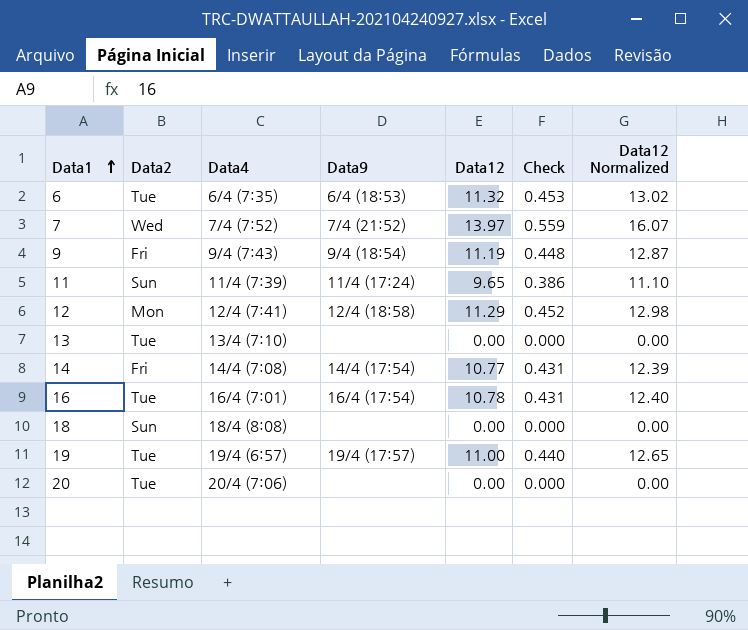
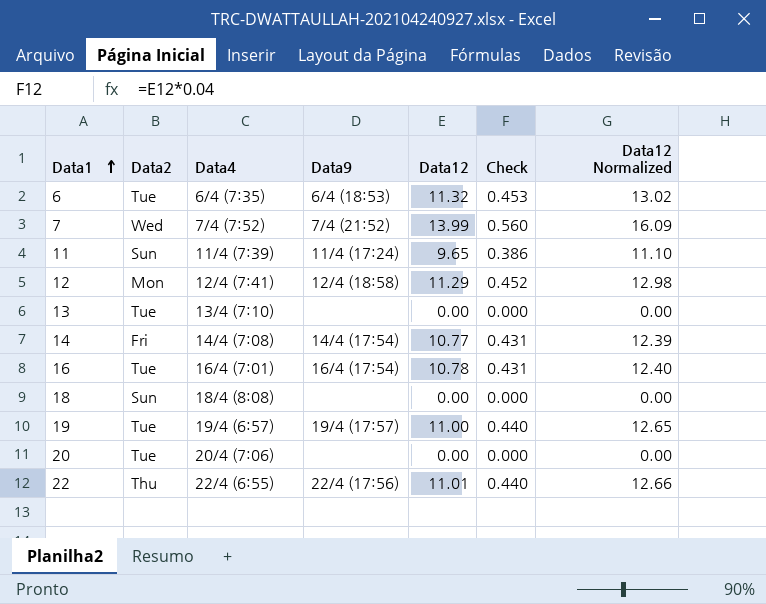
row 9: Fri | 9/4 (7:43) | 9/4 (18:54) | 11.19 | 0.448 | 12.87 -> none
7 | Data12: 13.97 -> 13.99
7 | Check: 0.559 -> 0.560
7 | Data12 Normalized: 16.07 -> 16.09
row 22: none -> Thu | 22/4 (6:55) | 22/4 (17:56) | 11.01 | 0.440 | 12.66

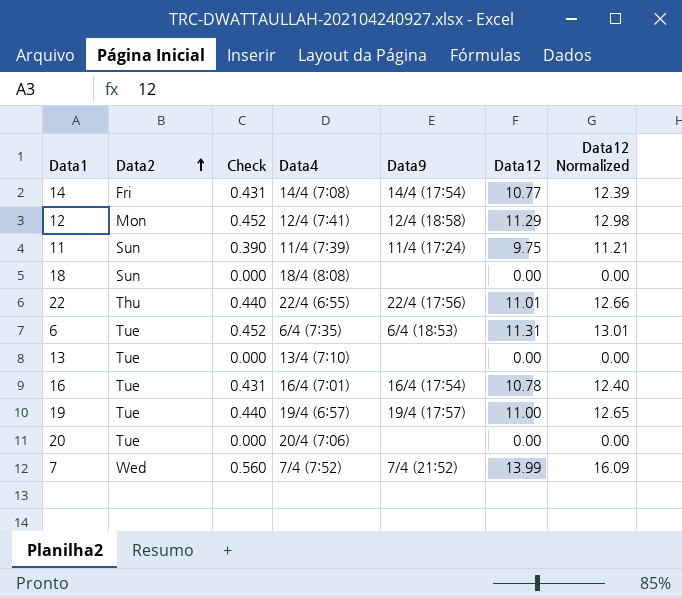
row order: Data1 ascending -> Data2 ascending
column Check | position: 6 -> 3
11 | Check: 0.386 -> 0.390
11 | Data12: 9.65 -> 9.75
11 | Data12 Normalized: 11.10 -> 11.21
6 | Check: 0.453 -> 0.452
6 | Data12: 11.32 -> 11.31
6 | Data12 Normalized: 13.02 -> 13.01

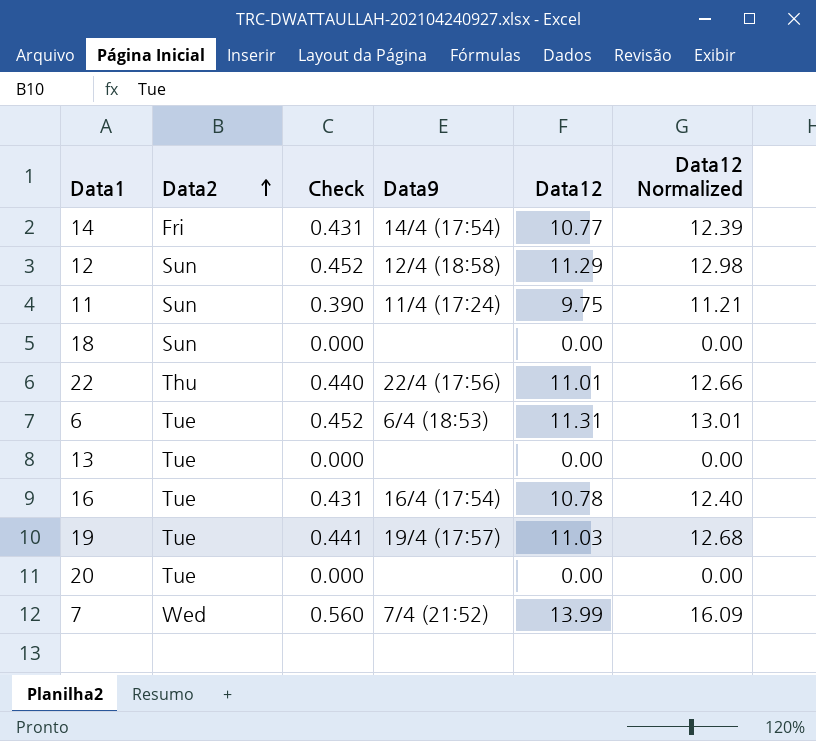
column Data4 | position: 4 -> none
12 | Data2: Mon -> Sun
19 | Check: 0.440 -> 0.441
19 | Data12: 11.00 -> 11.03
19 | Data12 Normalized: 12.65 -> 12.68

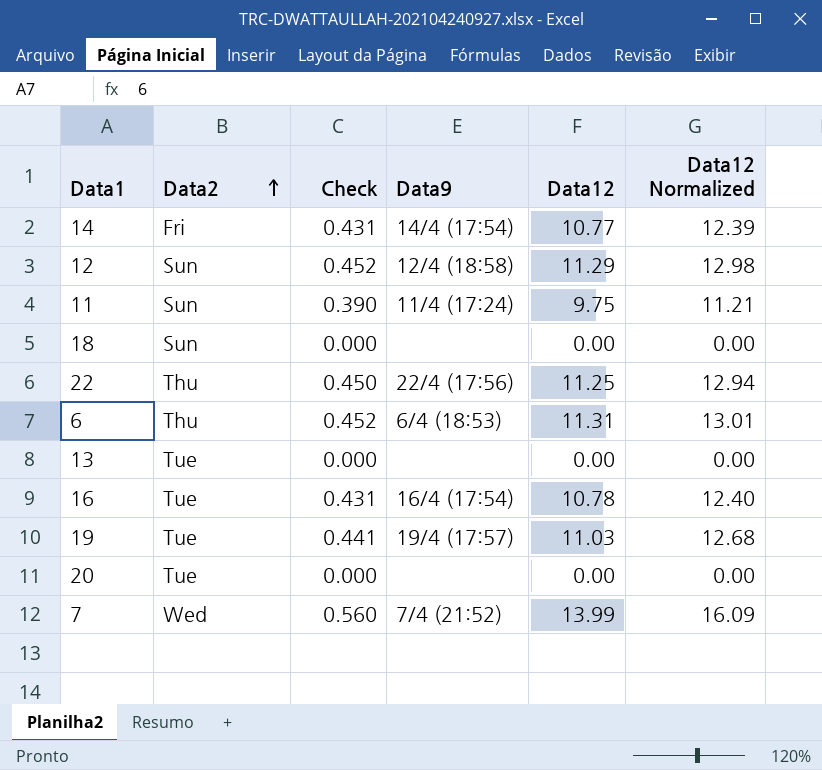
22 | Check: 0.440 -> 0.450
22 | Data12: 11.01 -> 11.25
22 | Data12 Normalized: 12.66 -> 12.94
6 | Data2: Tue -> Thu

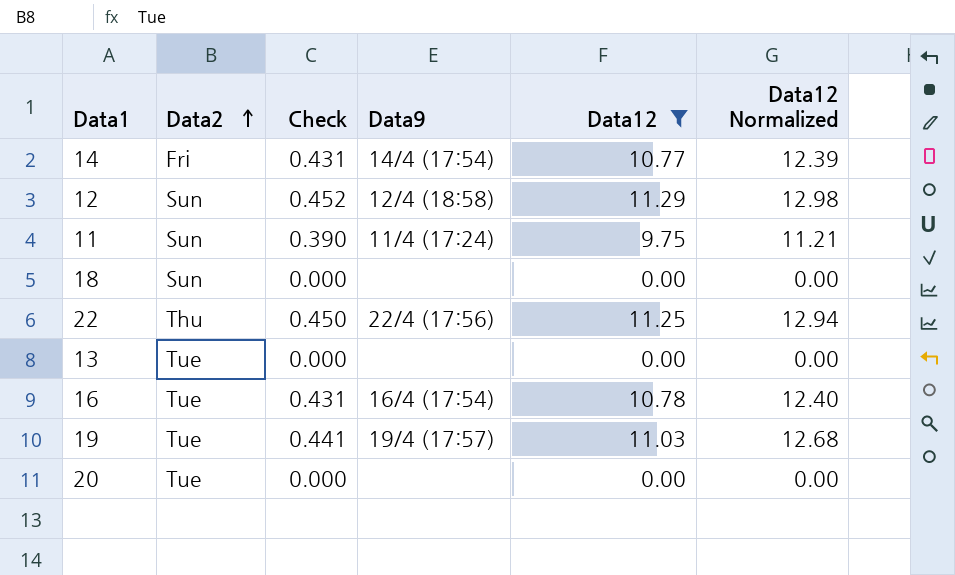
filter: none -> Data12 <= 11.29

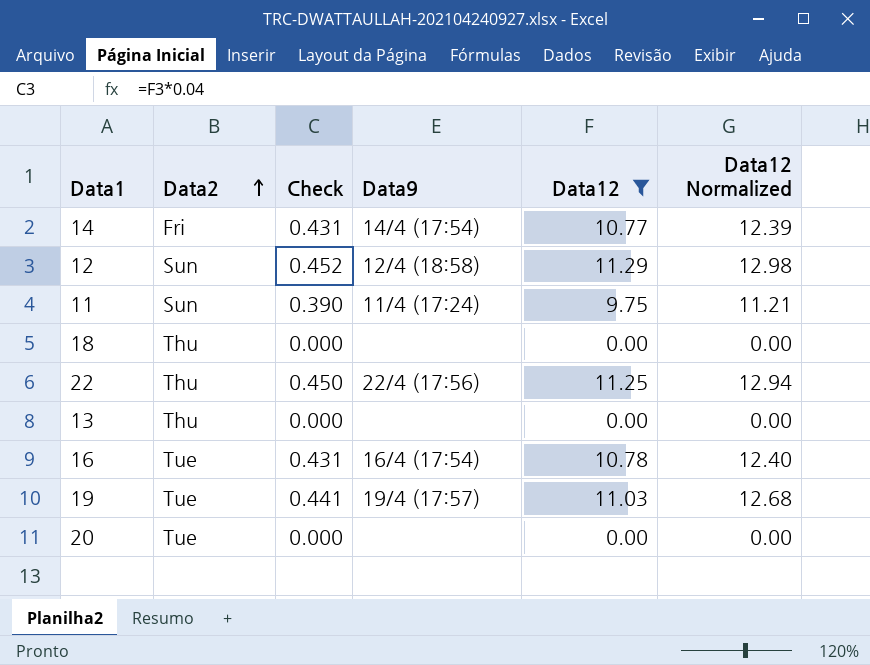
18 | Data2: Sun -> Thu
13 | Data2: Tue -> Thu

